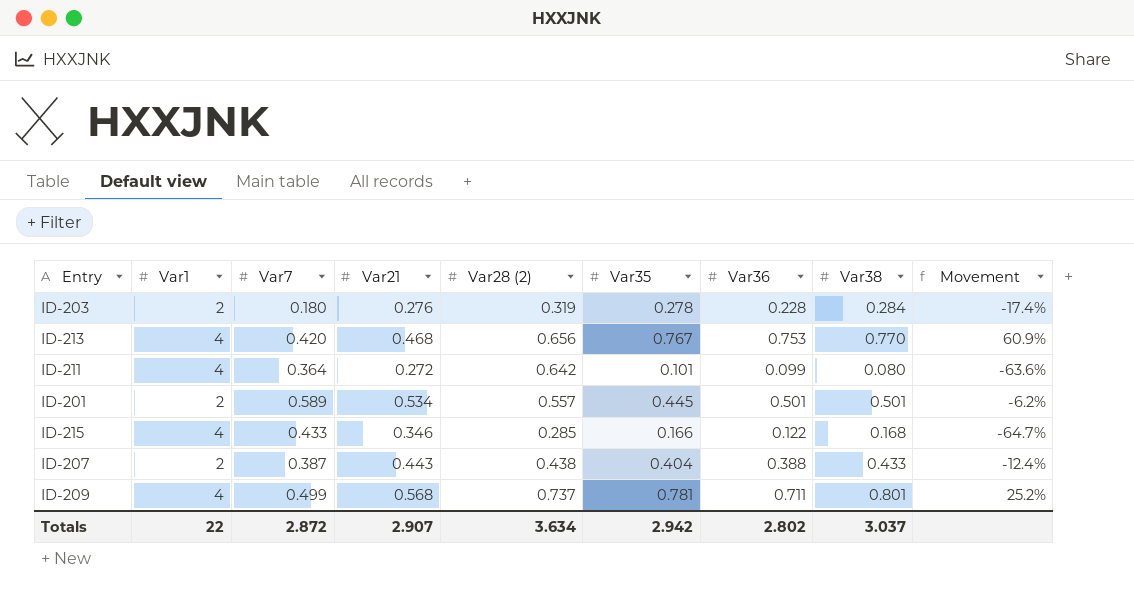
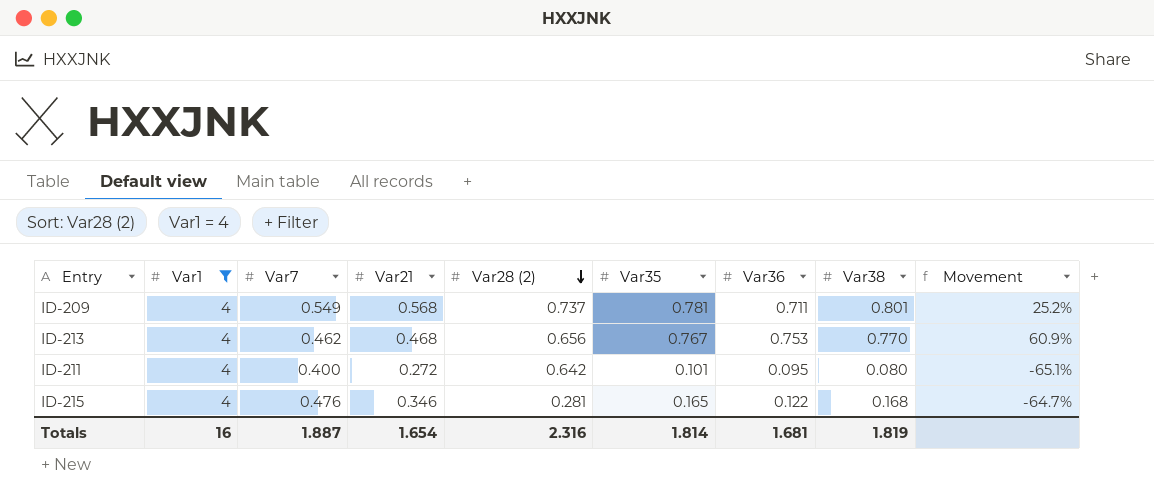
filter: none -> Var1 = 4
row order: none -> Var28 (2) descending
ID-209 | Var7: 0.499 -> 0.549
ID-213 | Var7: 0.420 -> 0.462
ID-211 | Var7: 0.364 -> 0.400
ID-211 | Var36: 0.099 -> 0.095
ID-211 | Movement: -63.6% -> -65.1%
ID-215 | Var7: 0.433 -> 0.476
ID-215 | Var28 (2): 0.285 -> 0.281
ID-215 | Var35: 0.166 -> 0.165
Totals | Var1: 22 -> 16
Totals | Var7: 2.872 -> 1.887
Totals | Var21: 2.907 -> 1.654
Totals | Var28 (2): 3.634 -> 2.316
Totals | Var35: 2.942 -> 1.814
Totals | Var36: 2.802 -> 1.681
Totals | Var38: 3.037 -> 1.819

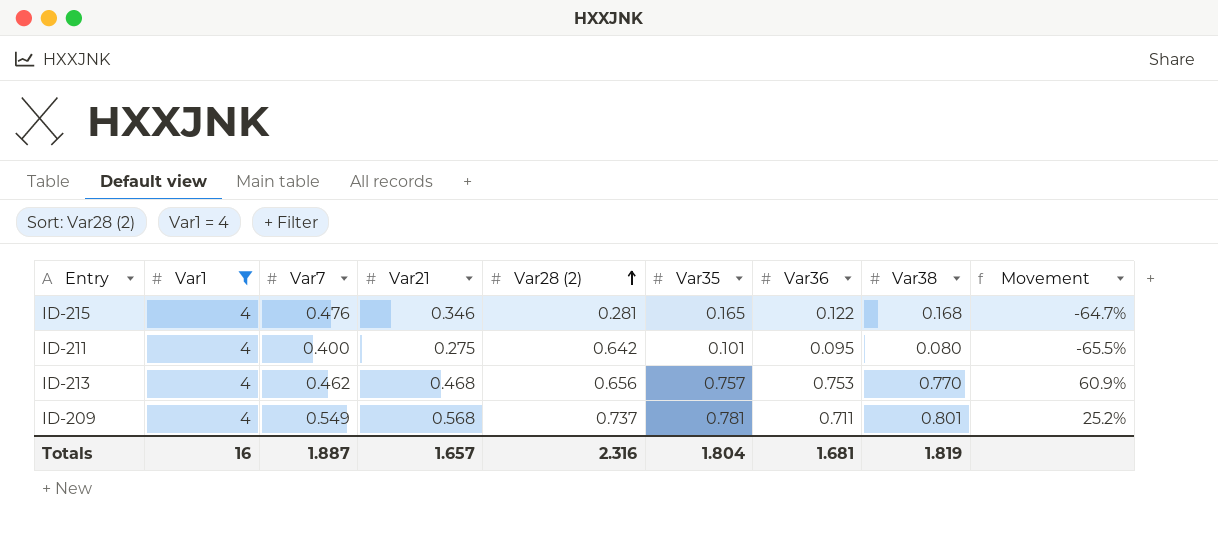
row order: Var28 (2) descending -> Var28 (2) ascending
ID-211 | Var21: 0.272 -> 0.275
ID-211 | Movement: -65.1% -> -65.5%
ID-213 | Var35: 0.767 -> 0.757
Totals | Var21: 1.654 -> 1.657
Totals | Var35: 1.814 -> 1.804

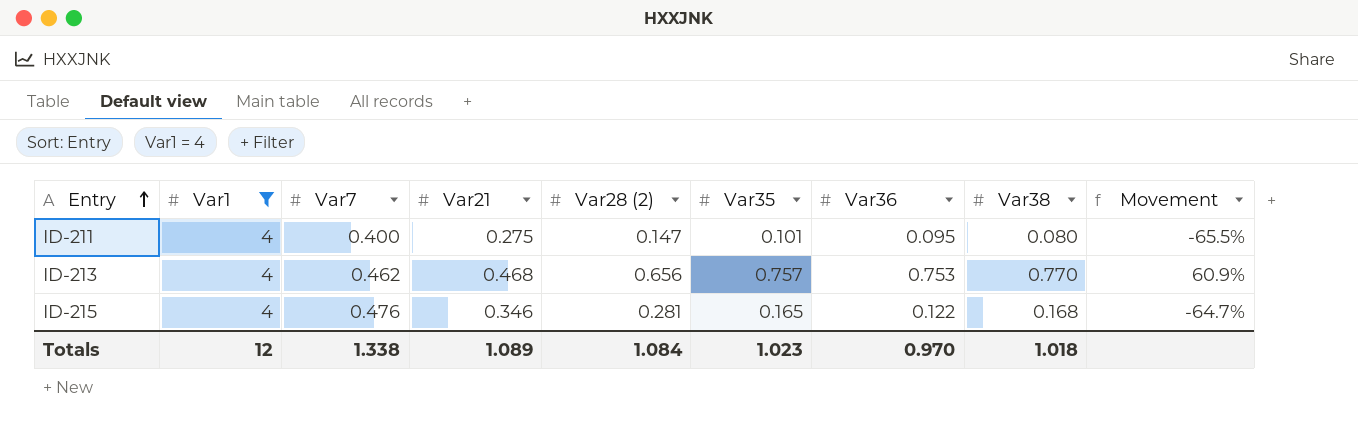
row order: Var28 (2) ascending -> Entry ascending
row ID-209: 4 | 0.549 | 0.568 | 0.737 | 0.781 | 0.711 | 0.801 | 25.2% -> none
ID-211 | Var28 (2): 0.642 -> 0.147
Totals | Var1: 16 -> 12
Totals | Var7: 1.887 -> 1.338
Totals | Var21: 1.657 -> 1.089
Totals | Var28 (2): 2.316 -> 1.084
Totals | Var35: 1.804 -> 1.023
Totals | Var36: 1.681 -> 0.970
Totals | Var38: 1.819 -> 1.018

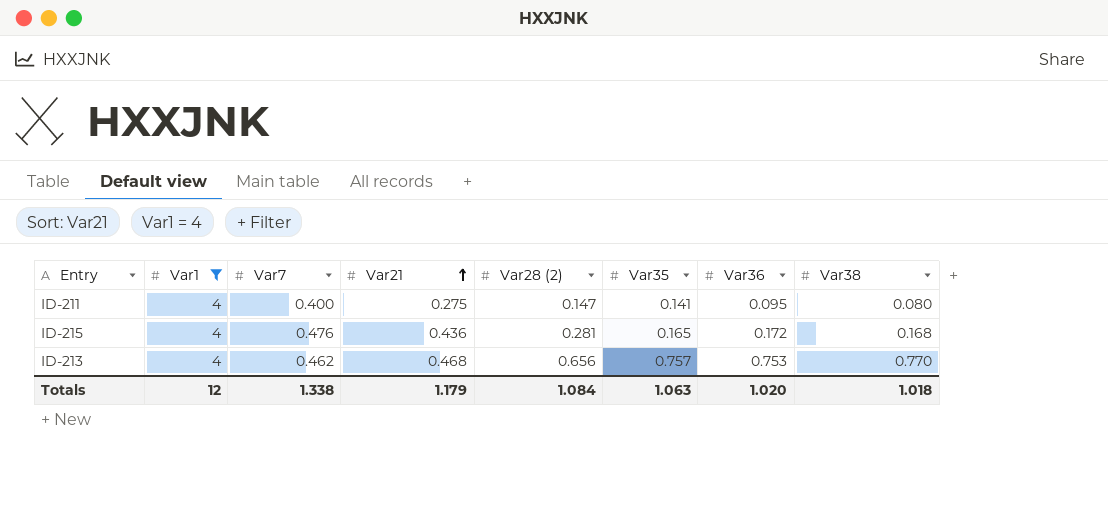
row order: Entry ascending -> Var21 ascending
column Movement | formula: ([Var36] - [Var21]) / [Var21] -> none
ID-211 | Var35: 0.101 -> 0.141
ID-215 | Var21: 0.346 -> 0.436
ID-215 | Var36: 0.122 -> 0.172
Totals | Var21: 1.089 -> 1.179
Totals | Var35: 1.023 -> 1.063
Totals | Var36: 0.970 -> 1.020

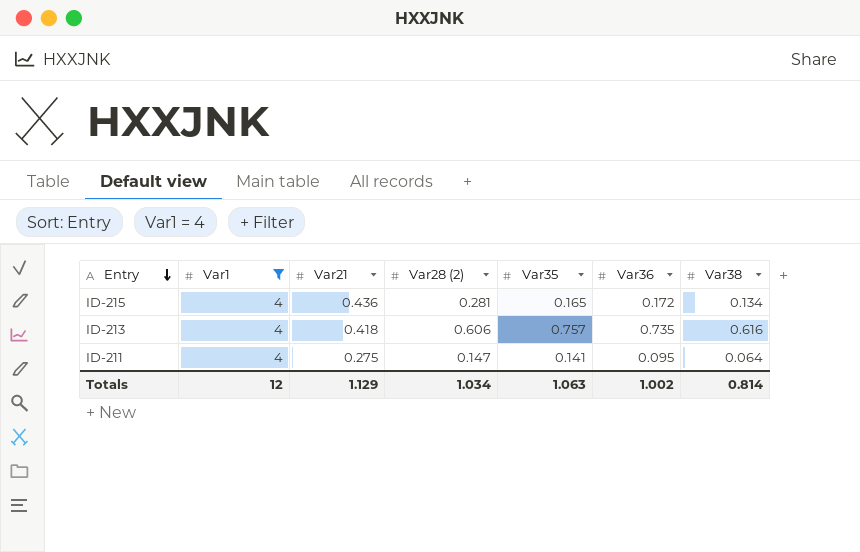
row order: Var21 ascending -> Entry descending
column Var7 | position: 3 -> none
ID-215 | Var38: 0.168 -> 0.134
ID-213 | Var21: 0.468 -> 0.418
ID-213 | Var28 (2): 0.656 -> 0.606
ID-213 | Var36: 0.753 -> 0.735
ID-213 | Var38: 0.770 -> 0.616
ID-211 | Var38: 0.080 -> 0.064
Totals | Var21: 1.179 -> 1.129
Totals | Var28 (2): 1.084 -> 1.034
Totals | Var36: 1.020 -> 1.002
Totals | Var38: 1.018 -> 0.814

